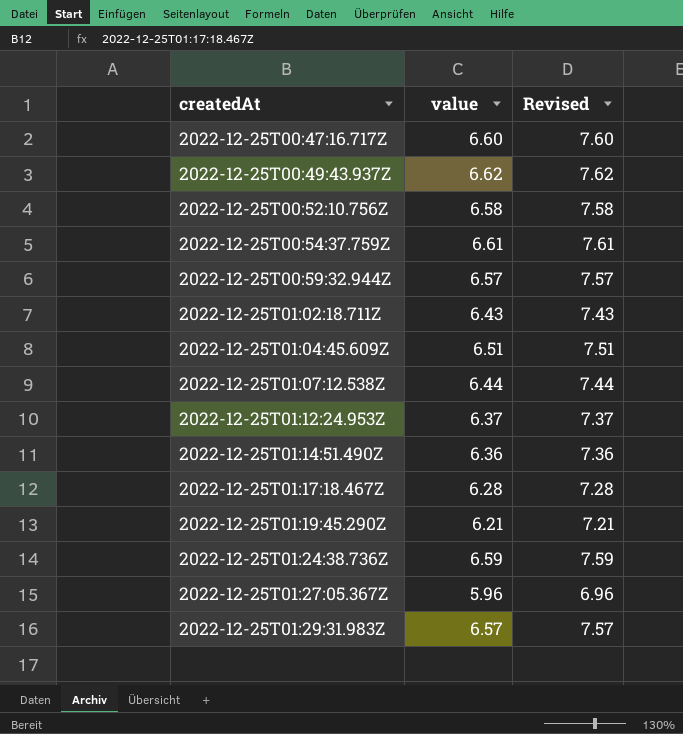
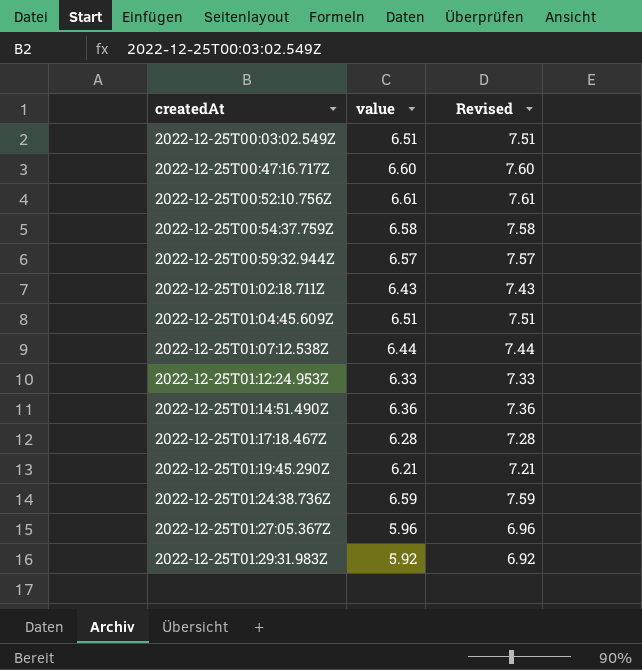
row 2022-12-25T00:49:43.937Z: 6.62 | 7.62 -> none
row 2022-12-25T00:03:02.549Z: none -> 6.51 | 7.51
2022-12-25T00:52:10.756Z | value: 6.58 -> 6.61
2022-12-25T00:52:10.756Z | Revised: 7.58 -> 7.61
2022-12-25T00:54:37.759Z | value: 6.61 -> 6.58
2022-12-25T00:54:37.759Z | Revised: 7.61 -> 7.58
2022-12-25T01:12:24.953Z | value: 6.37 -> 6.33
2022-12-25T01:12:24.953Z | Revised: 7.37 -> 7.33
2022-12-25T01:29:31.983Z | value: 6.57 -> 5.92
2022-12-25T01:29:31.983Z | Revised: 7.57 -> 6.92

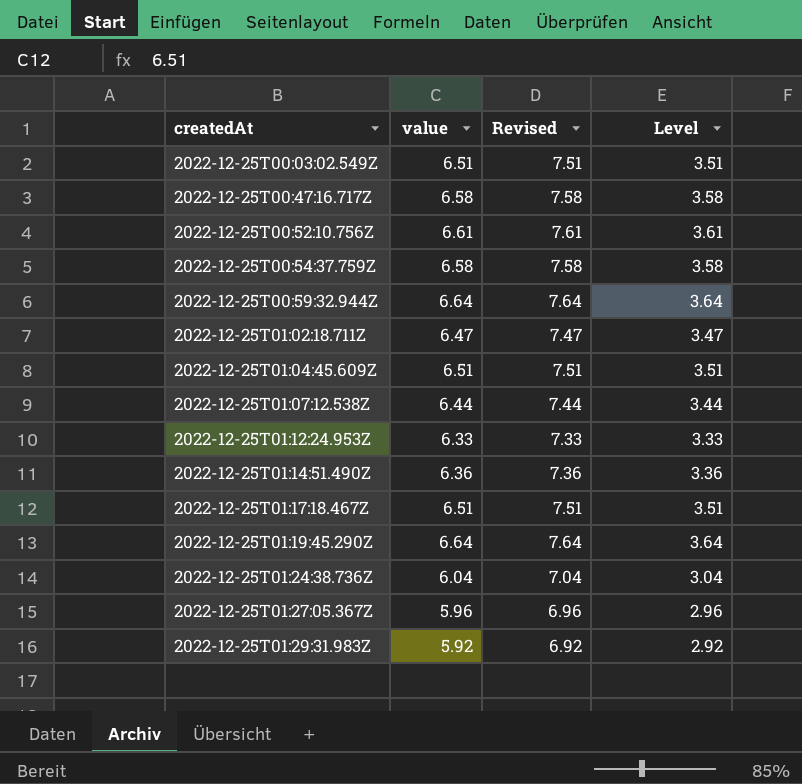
column Level | formula: none -> [value] - 3
2022-12-25T00:47:16.717Z | value: 6.60 -> 6.58
2022-12-25T00:47:16.717Z | Revised: 7.60 -> 7.58
2022-12-25T00:59:32.944Z | value: 6.57 -> 6.64
2022-12-25T00:59:32.944Z | Revised: 7.57 -> 7.64
2022-12-25T01:02:18.711Z | value: 6.43 -> 6.47
2022-12-25T01:02:18.711Z | Revised: 7.43 -> 7.47
2022-12-25T01:17:18.467Z | value: 6.28 -> 6.51
2022-12-25T01:17:18.467Z | Revised: 7.28 -> 7.51
2022-12-25T01:19:45.290Z | value: 6.21 -> 6.64
2022-12-25T01:19:45.290Z | Revised: 7.21 -> 7.64
2022-12-25T01:24:38.736Z | value: 6.59 -> 6.04
2022-12-25T01:24:38.736Z | Revised: 7.59 -> 7.04

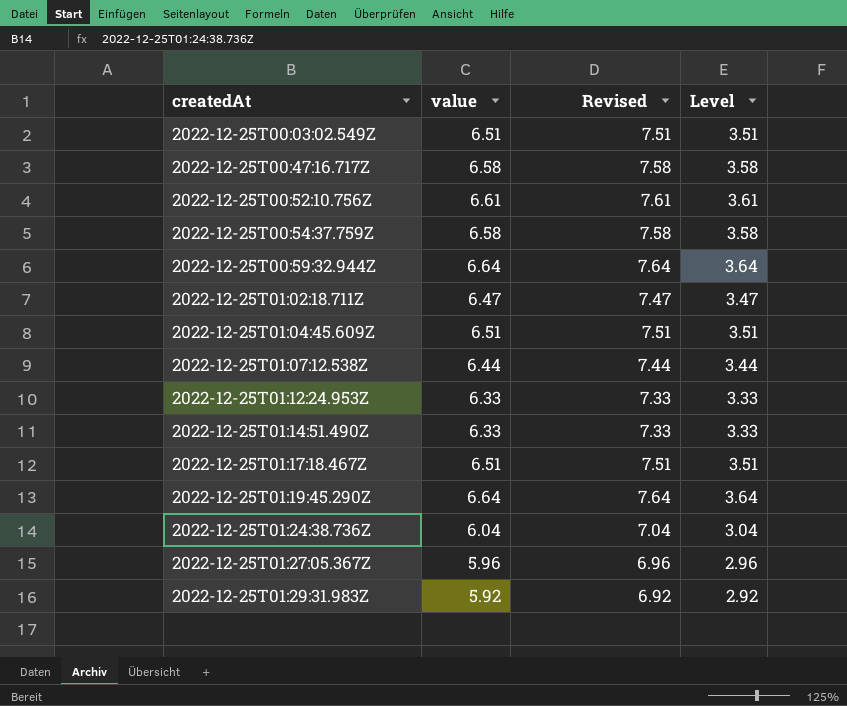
2022-12-25T01:14:51.490Z | value: 6.36 -> 6.33
2022-12-25T01:14:51.490Z | Revised: 7.36 -> 7.33
2022-12-25T01:14:51.490Z | Level: 3.36 -> 3.33

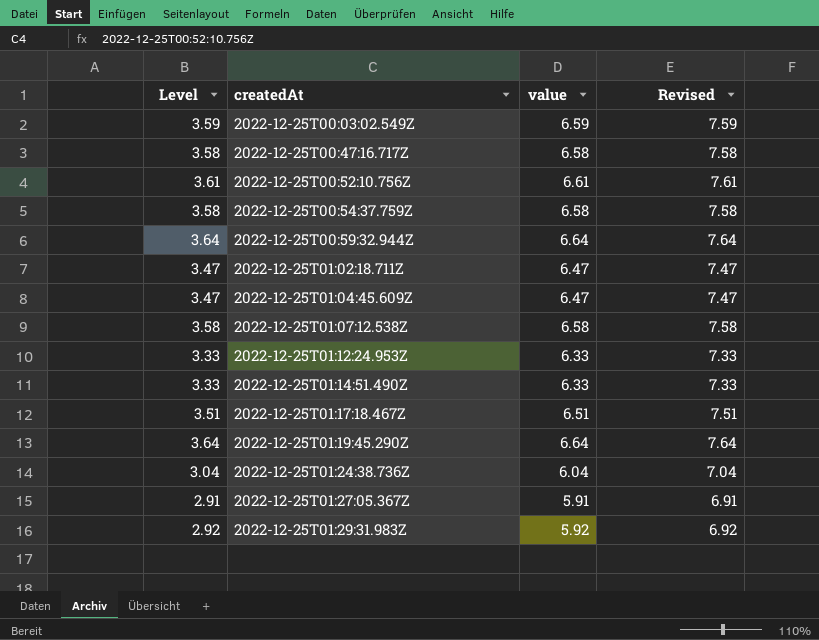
column Level | position: 4 -> 1
2022-12-25T00:03:02.549Z | Level: 3.51 -> 3.59
2022-12-25T00:03:02.549Z | value: 6.51 -> 6.59
2022-12-25T00:03:02.549Z | Revised: 7.51 -> 7.59
2022-12-25T01:04:45.609Z | Level: 3.51 -> 3.47
2022-12-25T01:04:45.609Z | value: 6.51 -> 6.47
2022-12-25T01:04:45.609Z | Revised: 7.51 -> 7.47
2022-12-25T01:07:12.538Z | Level: 3.44 -> 3.58
2022-12-25T01:07:12.538Z | value: 6.44 -> 6.58
2022-12-25T01:07:12.538Z | Revised: 7.44 -> 7.58
2022-12-25T01:27:05.367Z | Level: 2.96 -> 2.91
2022-12-25T01:27:05.367Z | value: 5.96 -> 5.91
2022-12-25T01:27:05.367Z | Revised: 6.96 -> 6.91

